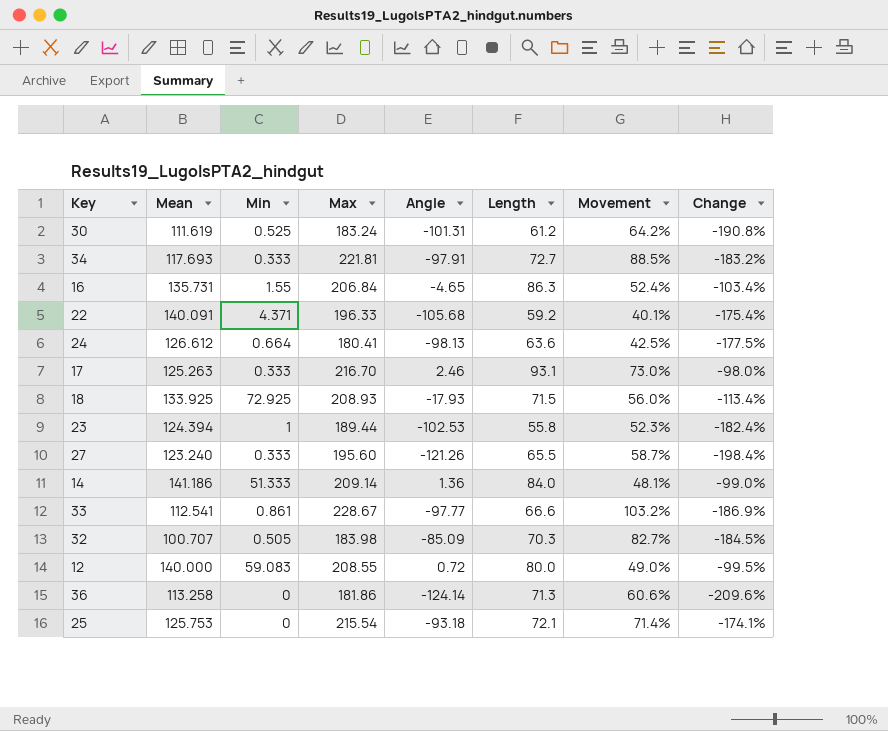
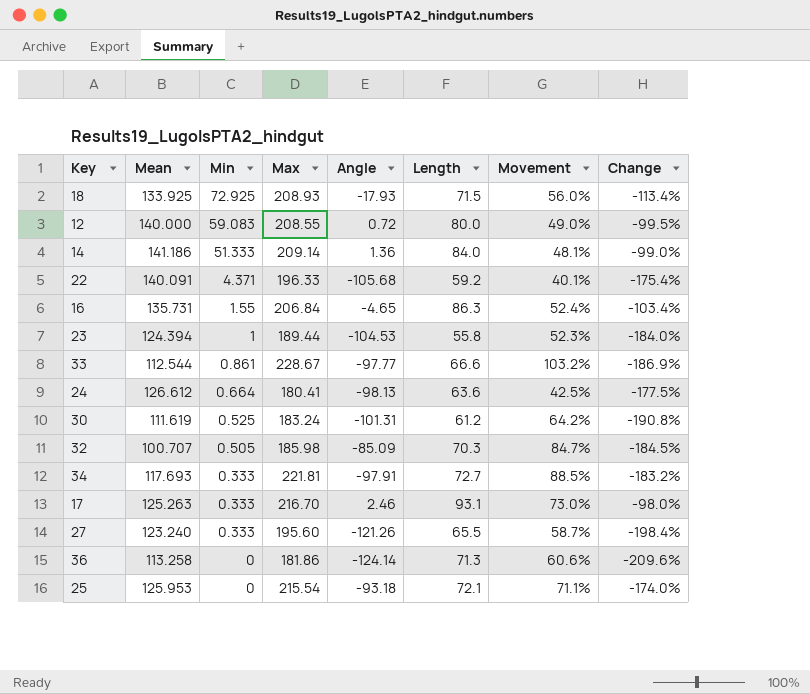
row order: none -> Min descending
23 | Angle: -102.53 -> -104.53
23 | Change: -182.4% -> -184.0%
33 | Mean: 112.541 -> 112.544
32 | Max: 183.98 -> 185.98
32 | Movement: 82.7% -> 84.7%
25 | Mean: 125.753 -> 125.953
25 | Movement: 71.4% -> 71.1%
25 | Change: -174.1% -> -174.0%

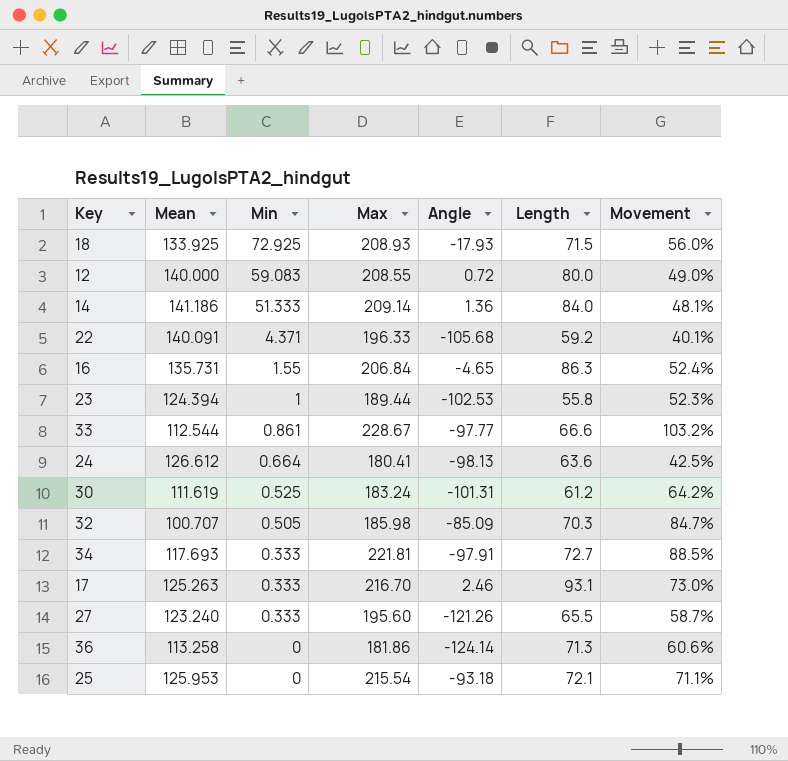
column Change | formula: ([Angle] - [Mean]) / [Mean] -> none
23 | Angle: -104.53 -> -102.53

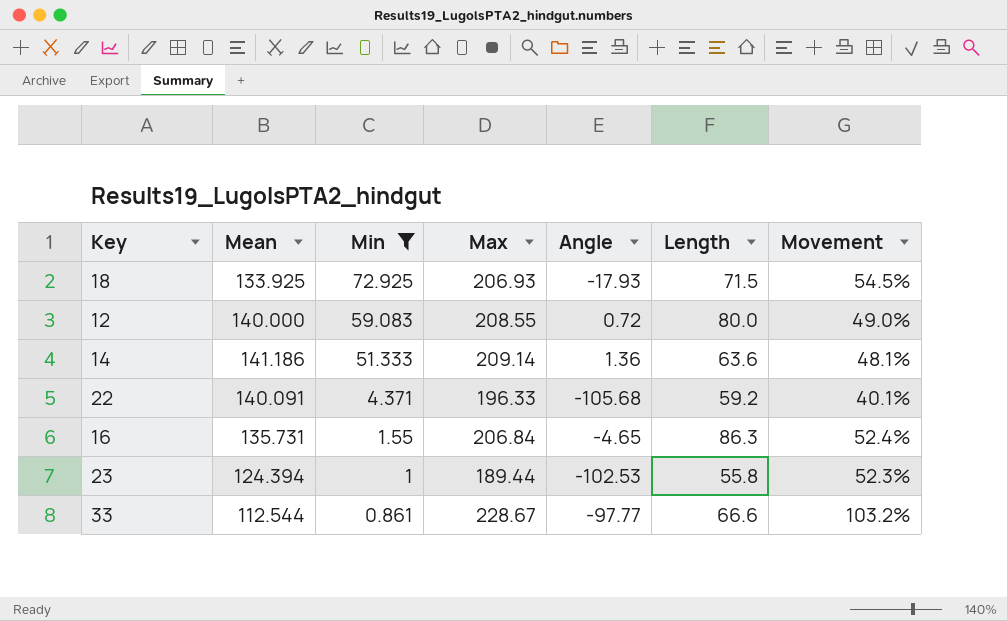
filter: none -> Min >= 0.861
18 | Max: 208.93 -> 206.93
18 | Movement: 56.0% -> 54.5%
14 | Length: 84.0 -> 63.6

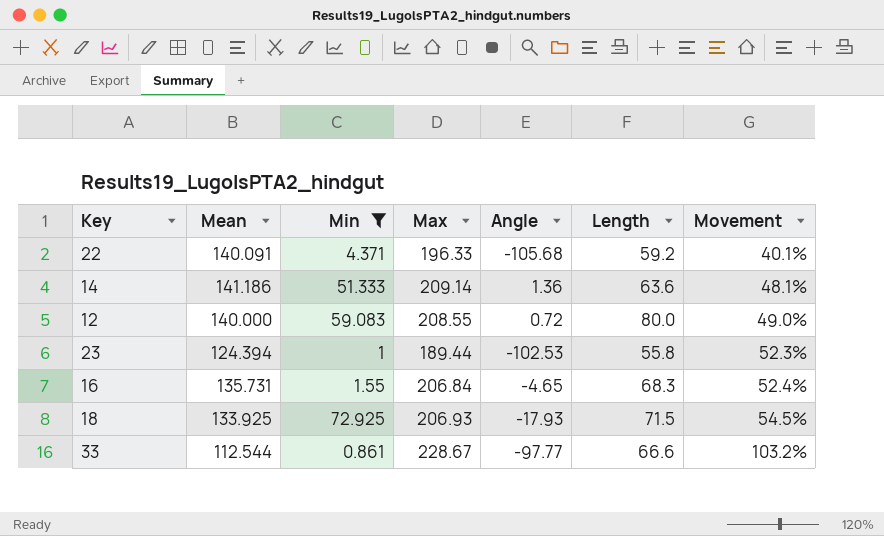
row order: Min descending -> Movement ascending
16 | Length: 86.3 -> 68.3

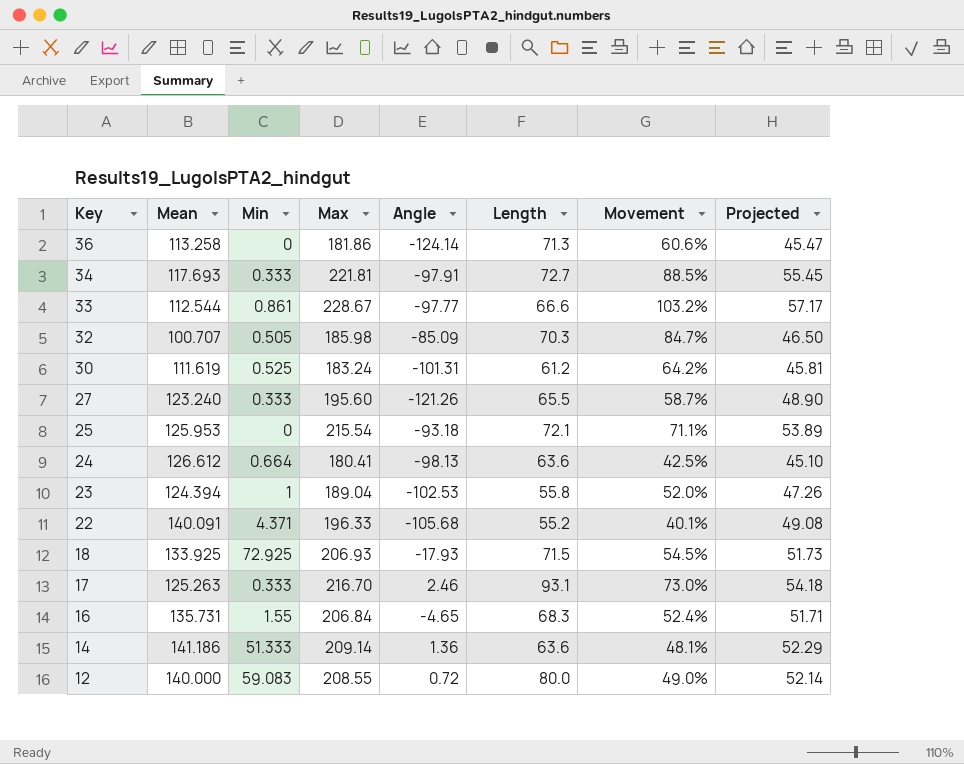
filter: Min >= 0.861 -> none
row order: Movement ascending -> Key descending
column Projected | formula: none -> [Max] * 0.25
23 | Max: 189.44 -> 189.04
23 | Movement: 52.3% -> 52.0%
22 | Length: 59.2 -> 55.2

